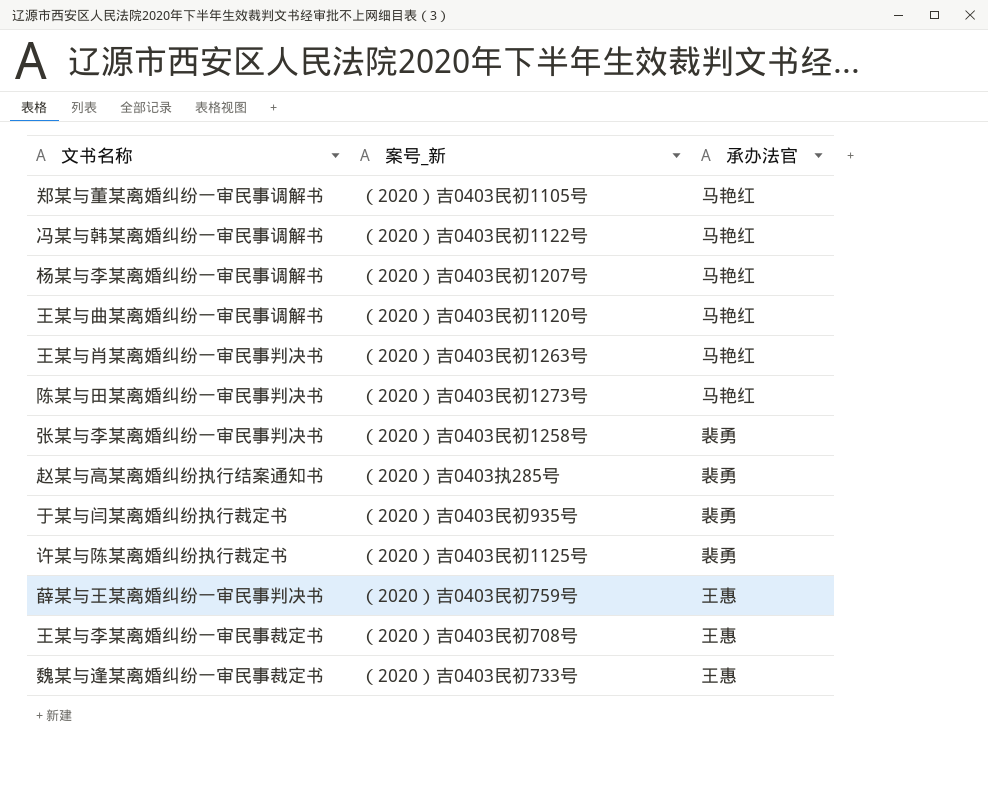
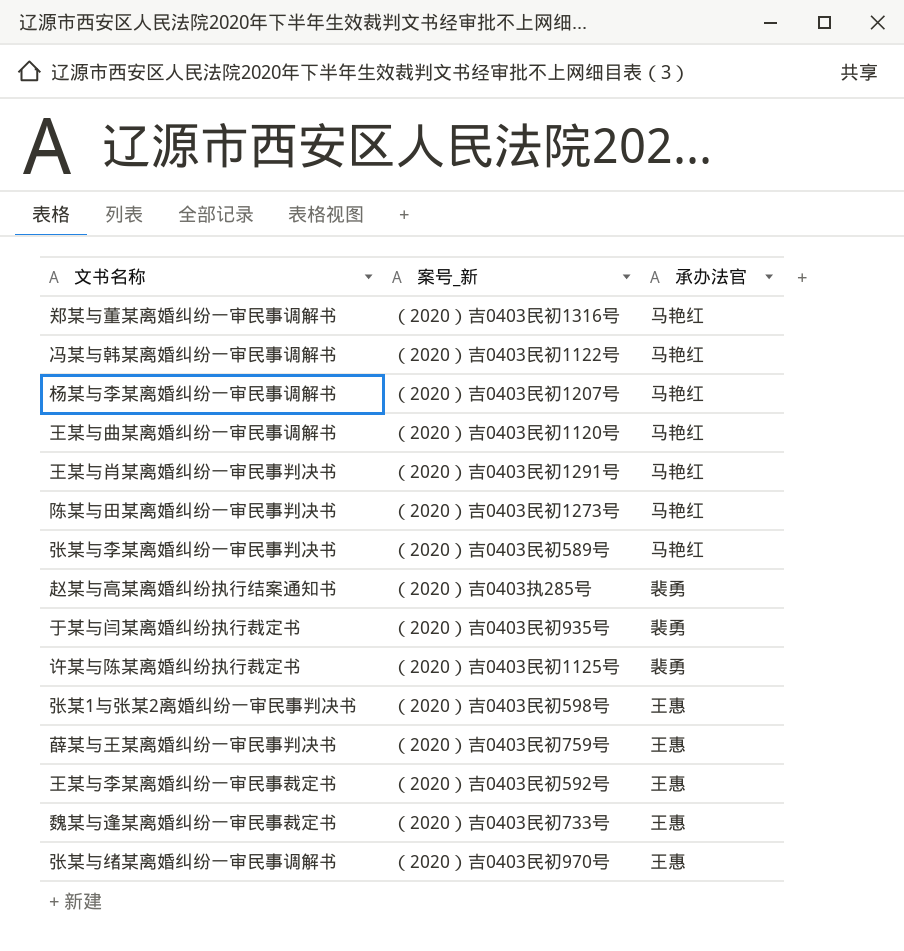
郑某与董某离婚纠纷一审民事调解书 | 案号_新: （2020）吉0403民初1105号 -> （2020）吉0403民初1316号
王某与肖某离婚纠纷一审民事判决书 | 案号_新: （2020）吉0403民初1263号 -> （2020）吉0403民初1291号
张某与李某离婚纠纷一审民事判决书 | 案号_新: （2020）吉0403民初1258号 -> （2020）吉0403民初589号
张某与李某离婚纠纷一审民事判决书 | 承办法官: 裴勇 -> 马艳红
row 张某1与张某2离婚纠纷一审民事判决书: none -> （2020）吉0403民初598号 | 王惠
王某与李某离婚纠纷一审民事裁定书 | 案号_新: （2020）吉0403民初708号 -> （2020）吉0403民初592号
row 张某与绪某离婚纠纷一审民事调解书: none -> （2020）吉0403民初970号 | 王惠

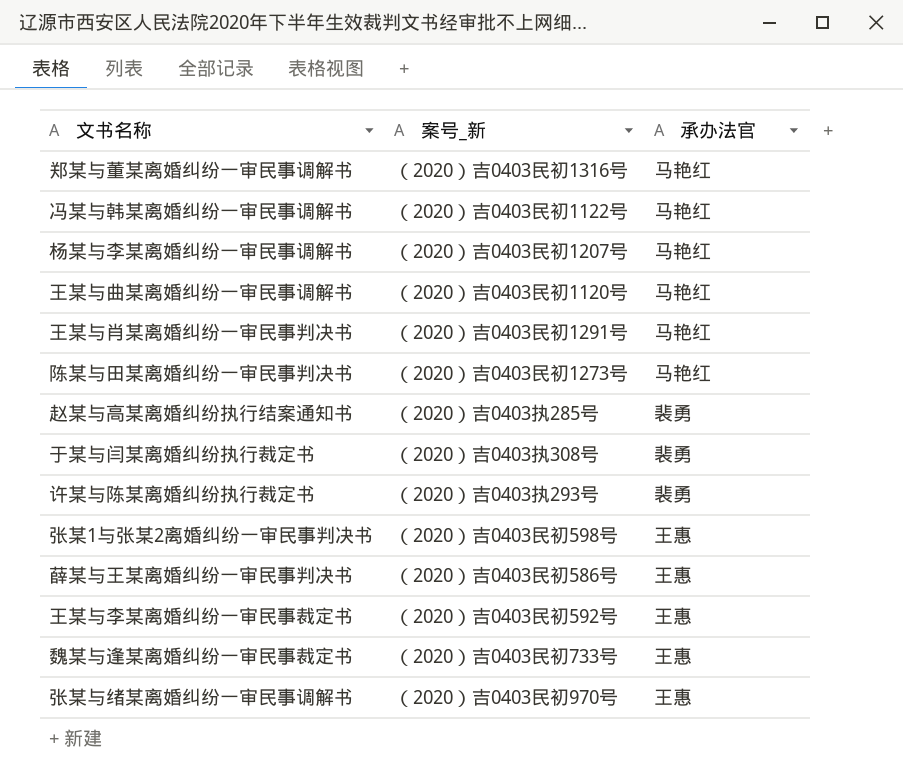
row 张某与李某离婚纠纷一审民事判决书: （2020）吉0403民初589号 | 马艳红 -> none
于某与闫某离婚纠纷执行裁定书 | 案号_新: （2020）吉0403民初935号 -> （2020）吉0403执308号
许某与陈某离婚纠纷执行裁定书 | 案号_新: （2020）吉0403民初1125号 -> （2020）吉0403执293号
薛某与王某离婚纠纷一审民事判决书 | 案号_新: （2020）吉0403民初759号 -> （2020）吉0403民初586号

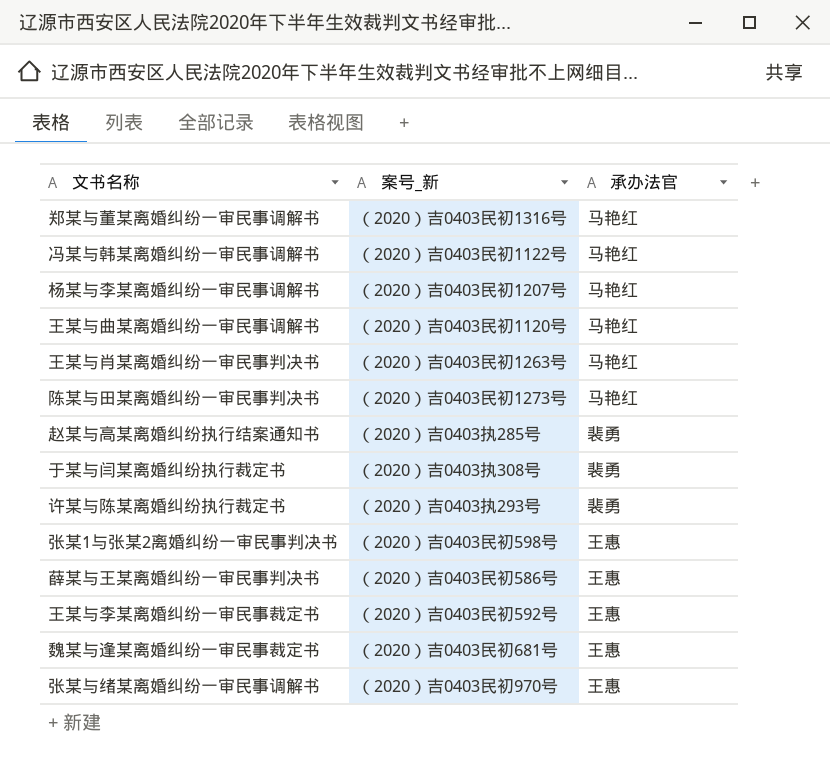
王某与肖某离婚纠纷一审民事判决书 | 案号_新: （2020）吉0403民初1291号 -> （2020）吉0403民初1263号
魏某与逢某离婚纠纷一审民事裁定书 | 案号_新: （2020）吉0403民初733号 -> （2020）吉0403民初681号

